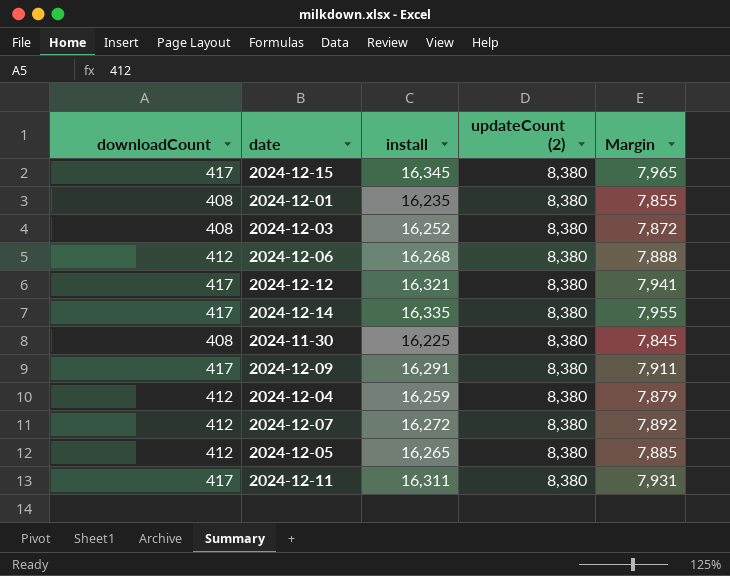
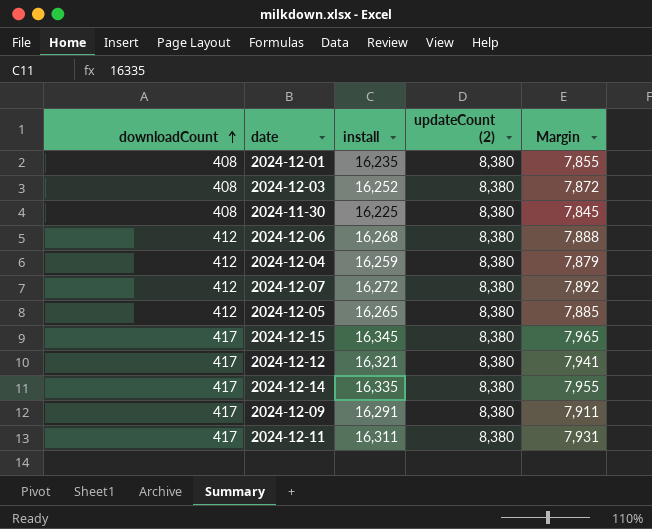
row order: none -> downloadCount ascending

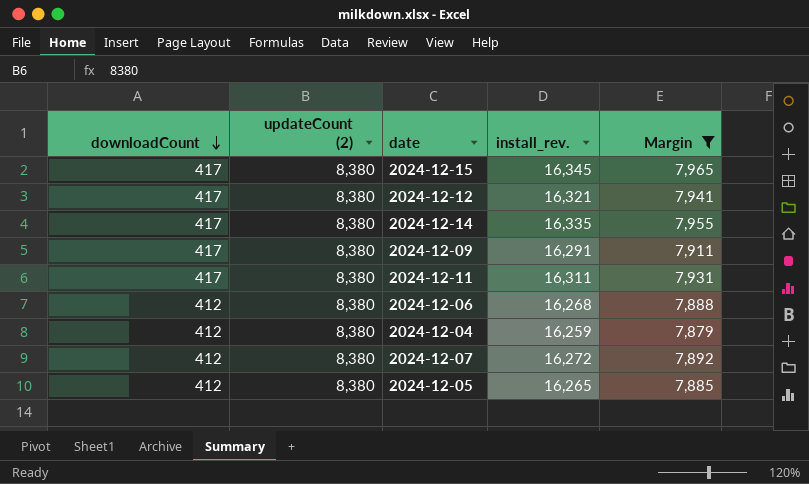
filter: none -> Margin >= 7,879
row order: downloadCount ascending -> downloadCount descending
column updateCount (2) | position: 4 -> 2
column name: install -> install_rev.

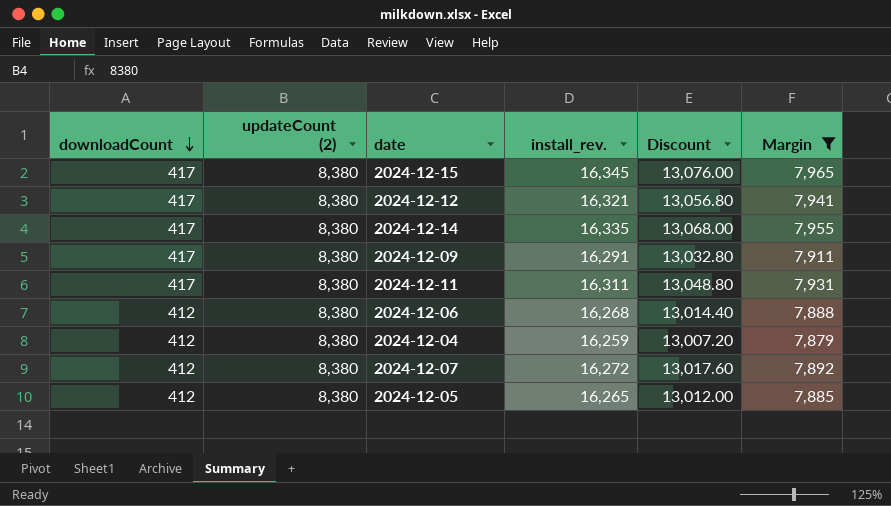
column Discount | formula: none -> [install_rev.] * 0.8

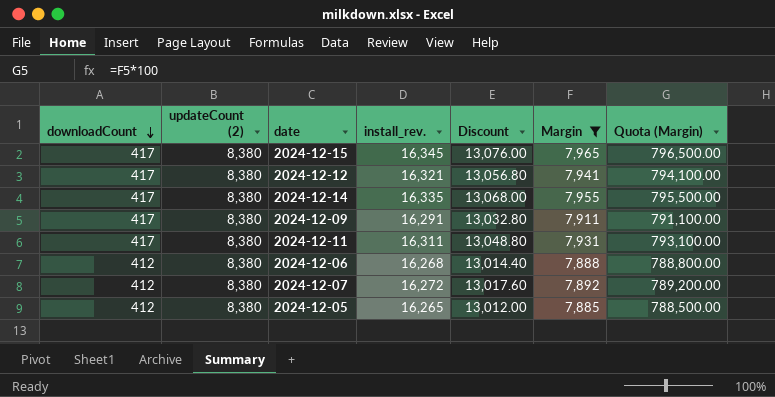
column Quota (Margin) | formula: none -> [Margin] * 100
row 2024-12-04: 412 | 8,380 | 16,259 | 13,007.20 | 7,879 -> none

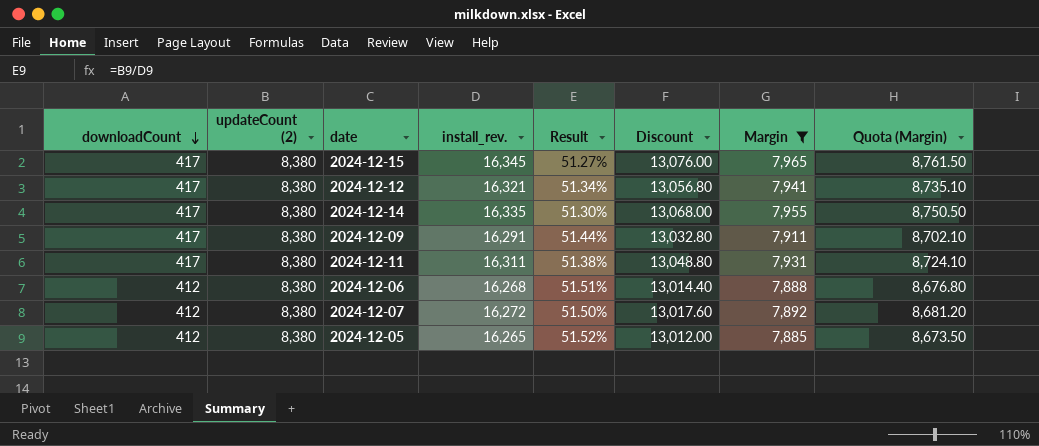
column Result | formula: none -> [updateCount (2)] / [install_rev.]
column Quota (Margin) | formula: [Margin] * 100 -> [Margin] * 1.1

